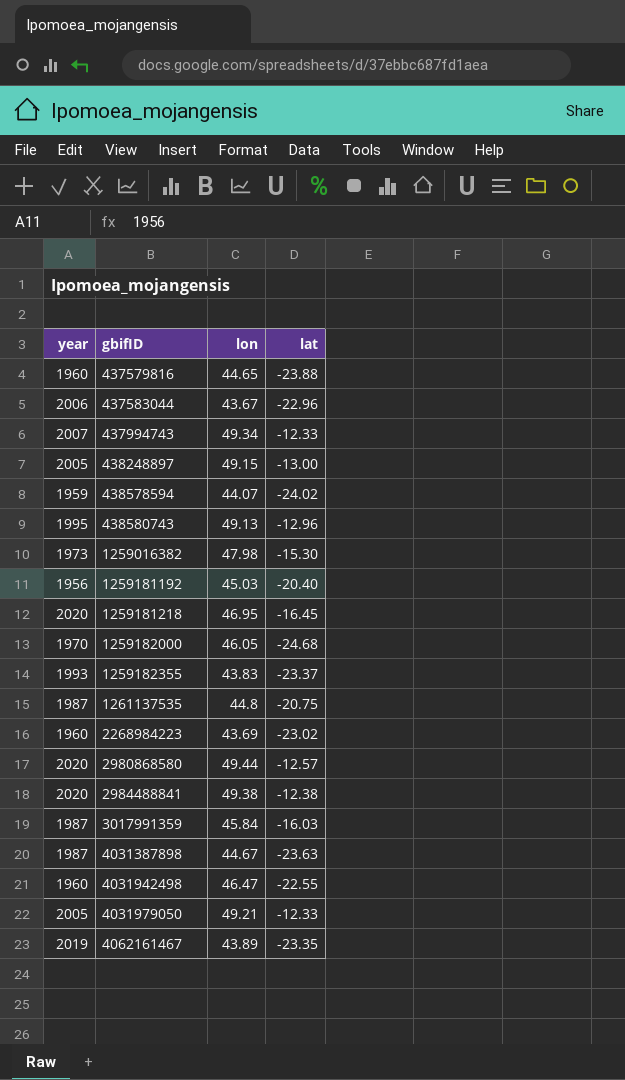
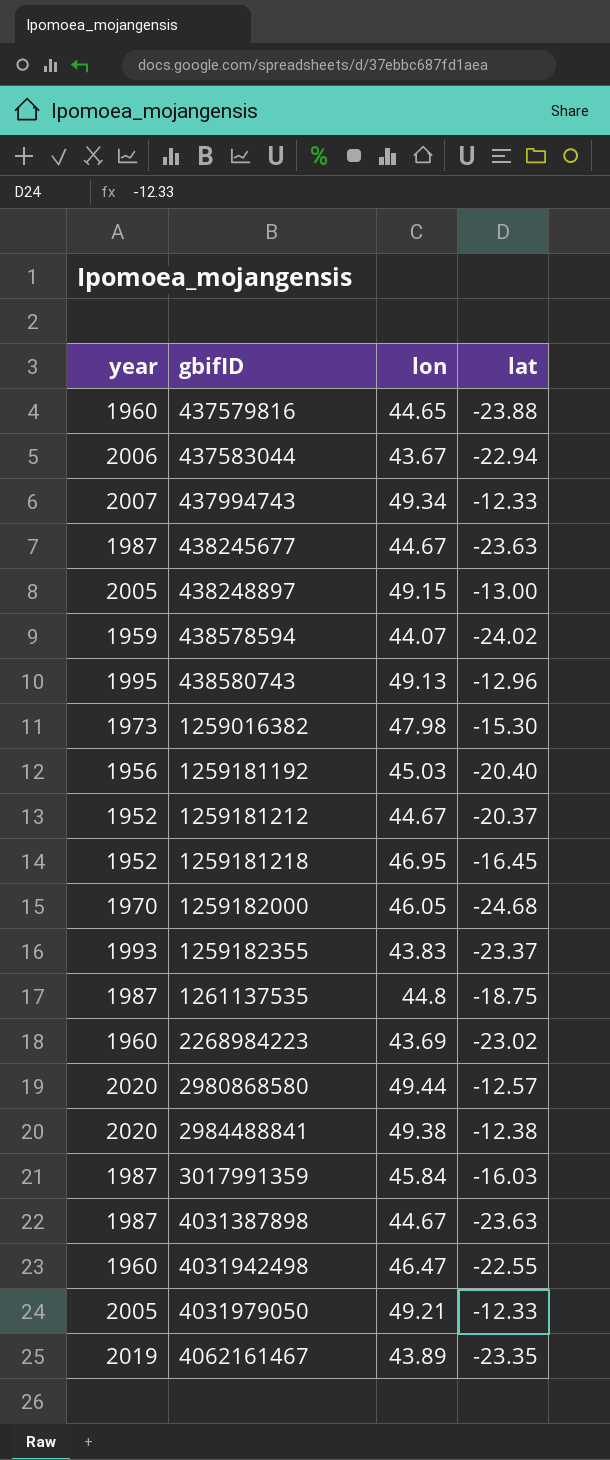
437583044 | lat: -22.96 -> -22.94
row 438245677: none -> 1987 | 44.67 | -23.63
row 1259181212: none -> 1952 | 44.67 | -20.37
1259181218 | year: 2020 -> 1952
1261137535 | lat: -20.75 -> -18.75

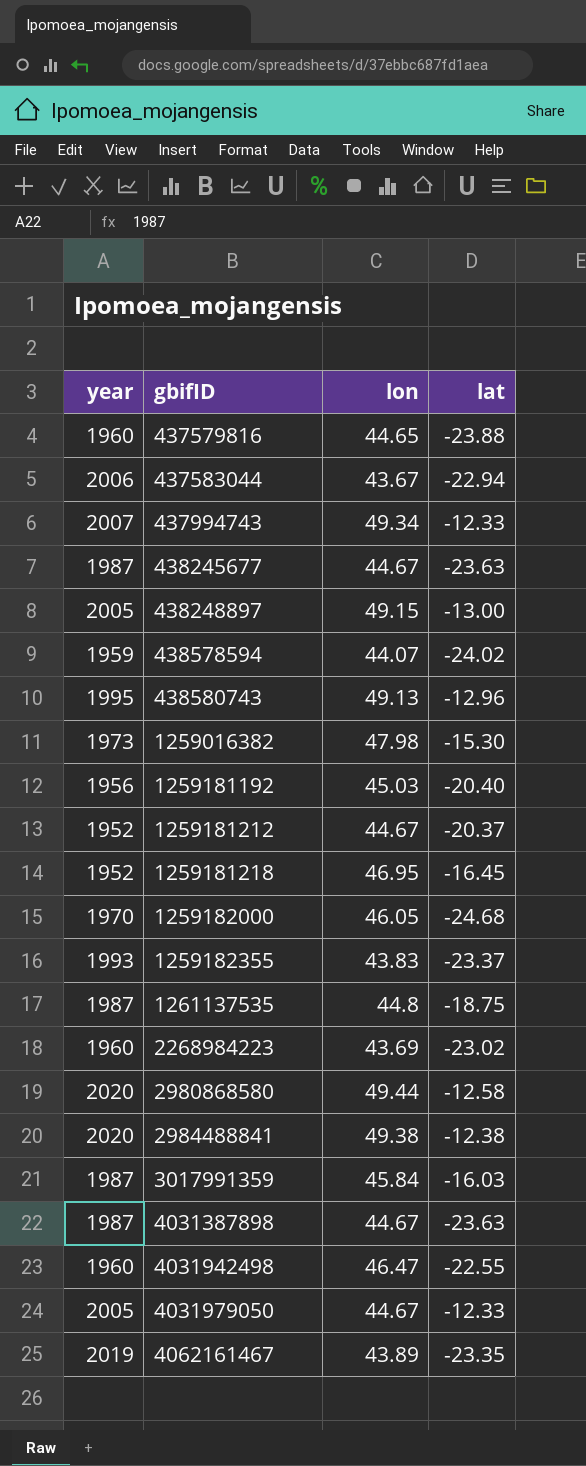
2980868580 | lat: -12.57 -> -12.58
4031979050 | lon: 49.21 -> 44.67

